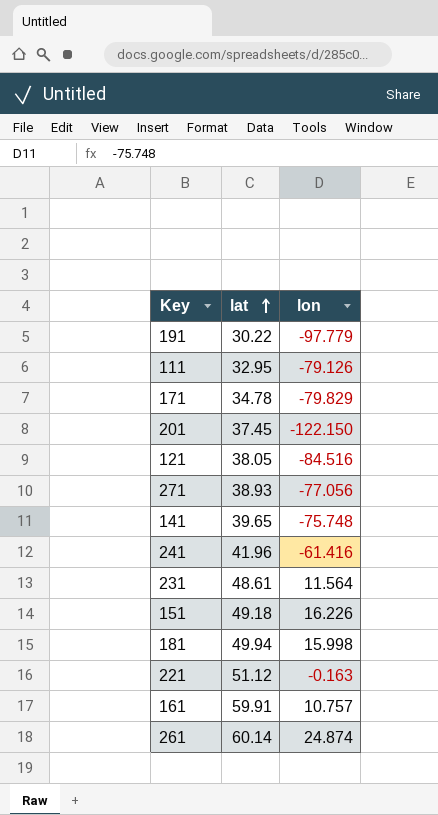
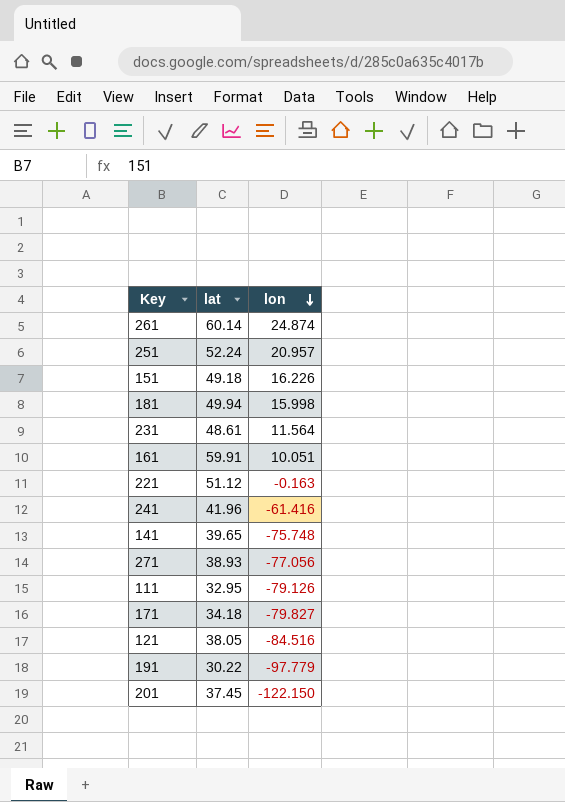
row order: lat ascending -> lon descending
row 251: none -> 52.24 | 20.957
161 | lon: 10.757 -> 10.051
171 | lat: 34.78 -> 34.18
171 | lon: -79.829 -> -79.827

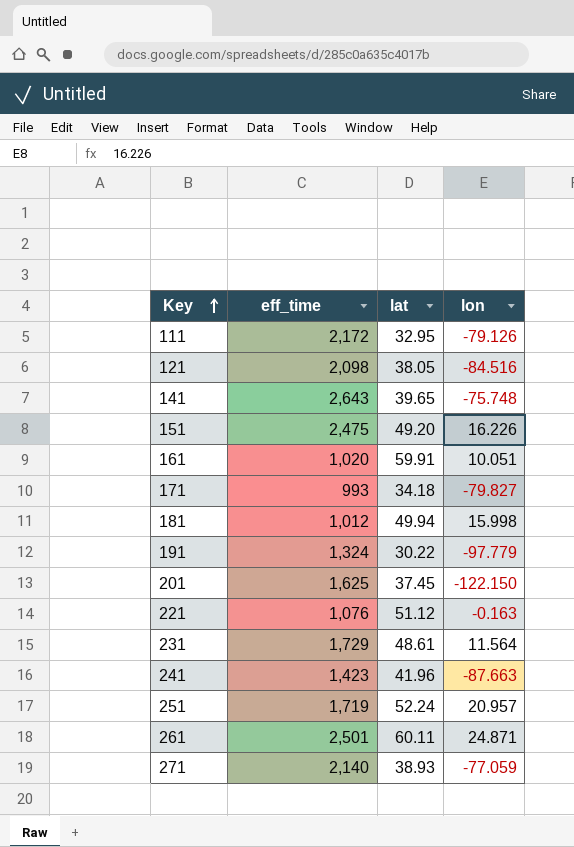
row order: lon descending -> Key ascending
column eff_time | position: none -> 2
151 | lat: 49.18 -> 49.20
241 | lon: -61.416 -> -87.663
261 | lat: 60.14 -> 60.11
261 | lon: 24.874 -> 24.871
271 | lon: -77.056 -> -77.059

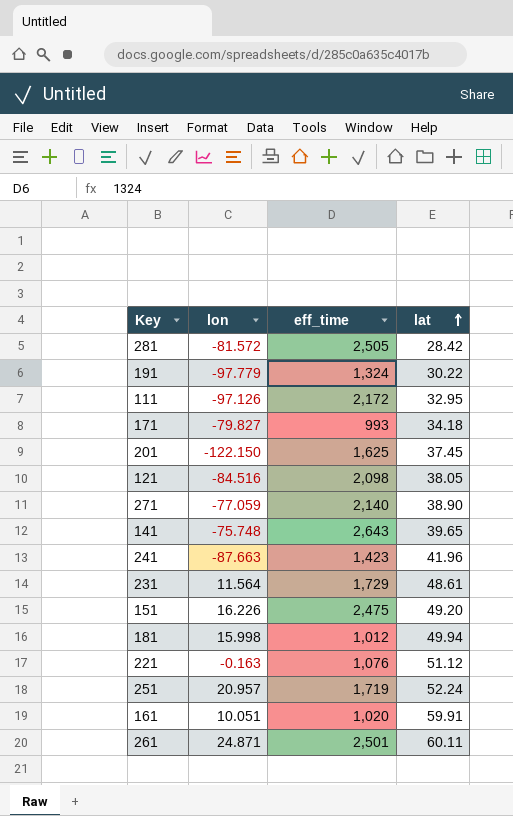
row order: Key ascending -> lat ascending
column lon | position: 4 -> 2
row 281: none -> -81.572 | 2,505 | 28.42
111 | lon: -79.126 -> -97.126
271 | lat: 38.93 -> 38.90

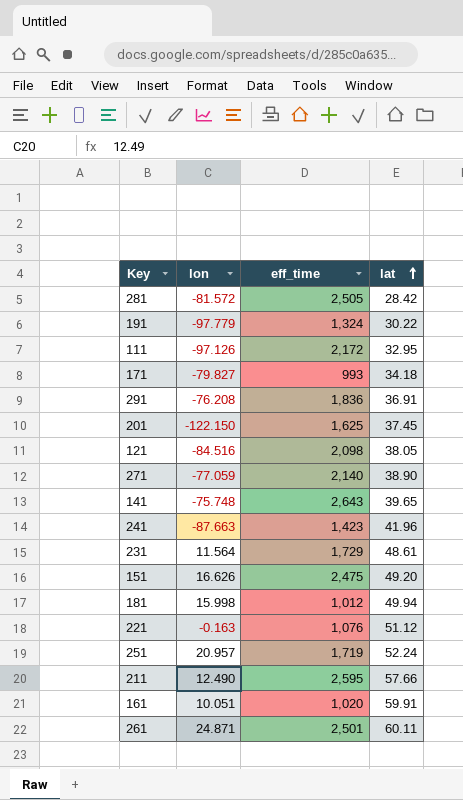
row 291: none -> -76.208 | 1,836 | 36.91
151 | lon: 16.226 -> 16.626
row 211: none -> 12.490 | 2,595 | 57.66

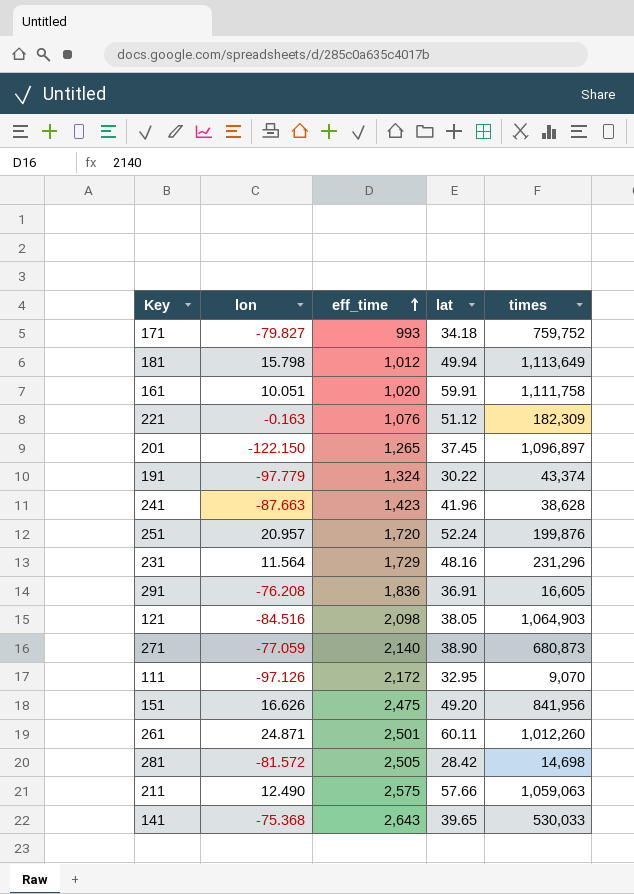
row order: lat ascending -> eff_time ascending
column times | position: none -> 5
181 | lon: 15.998 -> 15.798
201 | eff_time: 1,625 -> 1,265
251 | eff_time: 1,719 -> 1,720
231 | lat: 48.61 -> 48.16
211 | eff_time: 2,595 -> 2,575
141 | lon: -75.748 -> -75.368

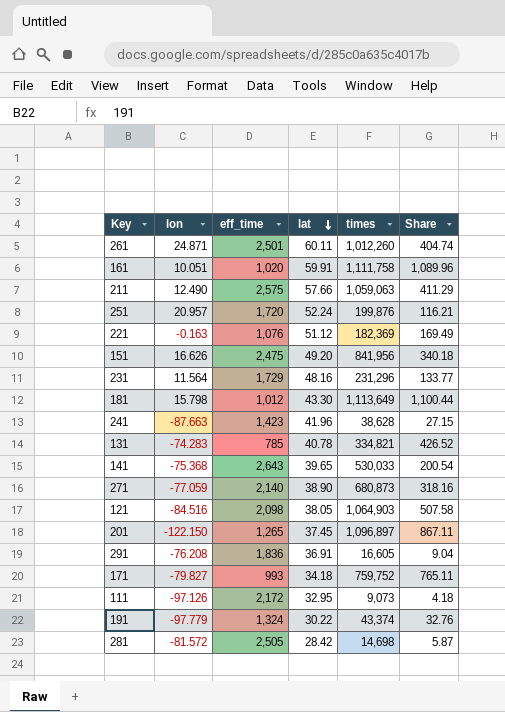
row order: eff_time ascending -> lat descending
column Share | formula: none -> [times] / [eff_time]
221 | times: 182,309 -> 182,369
181 | lat: 49.94 -> 43.30
row 131: none -> -74.283 | 785 | 40.78 | 334,821 | 426.52
111 | times: 9,070 -> 9,073

